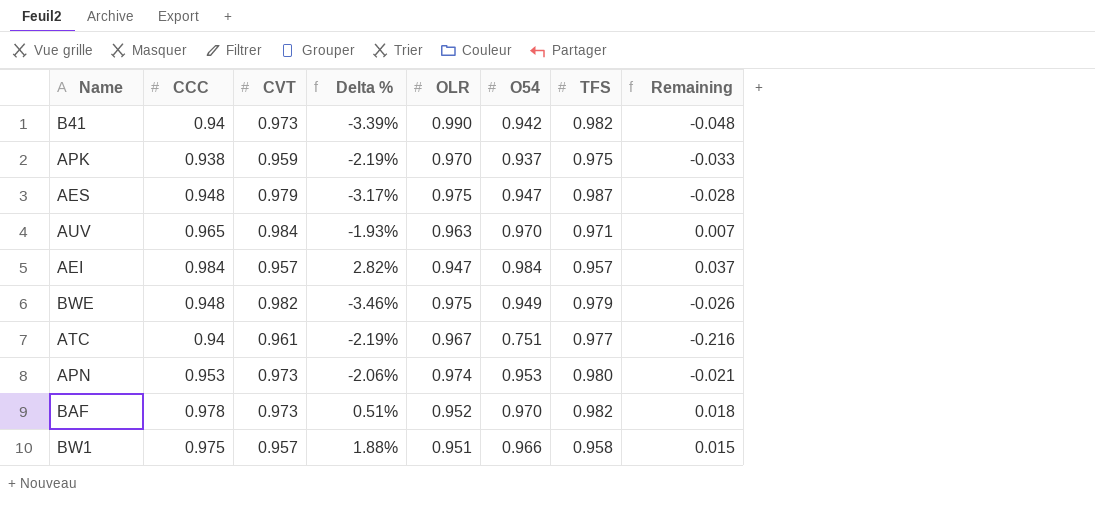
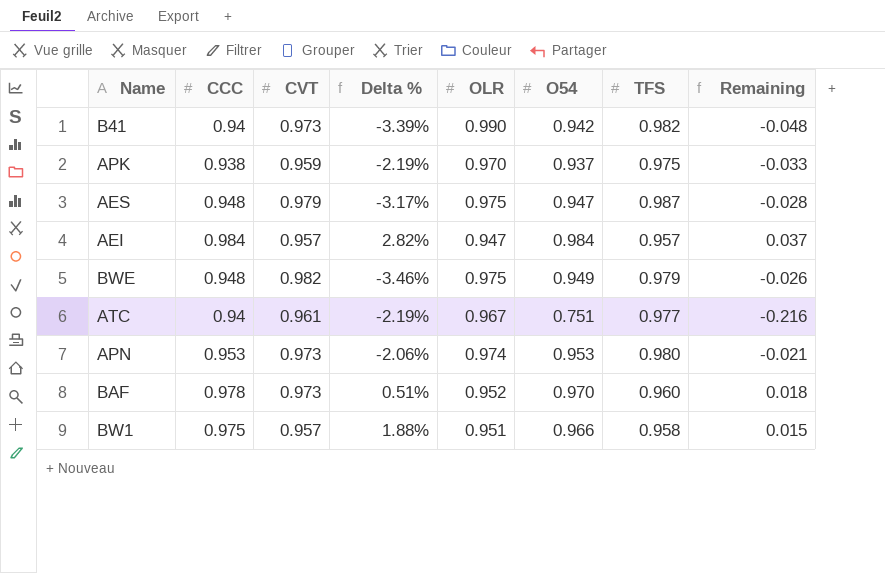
row AUV: 0.965 | 0.984 | -1.93% | 0.963 | 0.970 | 0.971 | 0.007 -> none
BAF | TFS: 0.982 -> 0.960

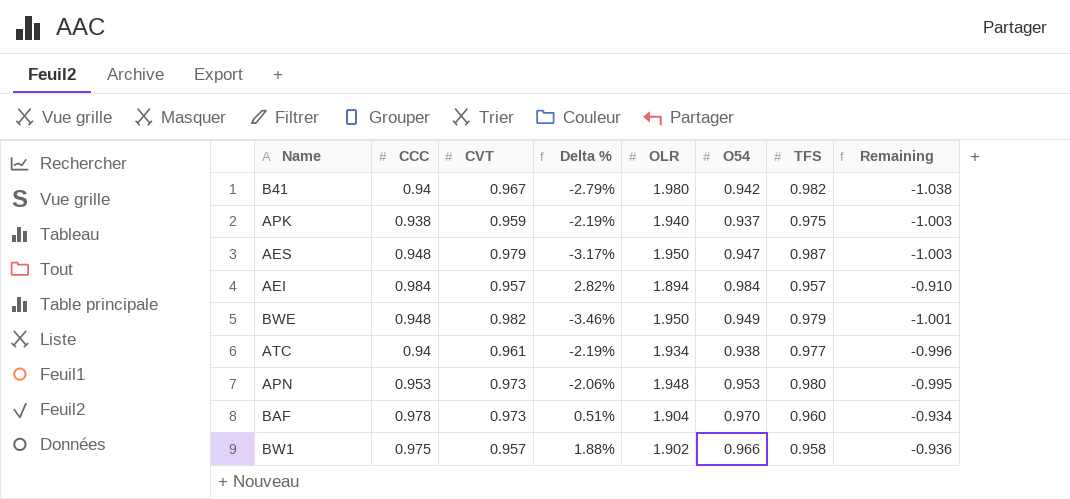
B41 | CVT: 0.973 -> 0.967
B41 | Delta %: -3.39% -> -2.79%
B41 | OLR: 0.990 -> 1.980
B41 | Remaining: -0.048 -> -1.038
APK | OLR: 0.970 -> 1.940
APK | Remaining: -0.033 -> -1.003
AES | OLR: 0.975 -> 1.950
AES | Remaining: -0.028 -> -1.003
AEI | OLR: 0.947 -> 1.894
AEI | Remaining: 0.037 -> -0.910
BWE | OLR: 0.975 -> 1.950
BWE | Remaining: -0.026 -> -1.001
ATC | OLR: 0.967 -> 1.934
ATC | O54: 0.751 -> 0.938
ATC | Remaining: -0.216 -> -0.996
APN | OLR: 0.974 -> 1.948
APN | Remaining: -0.021 -> -0.995
BAF | OLR: 0.952 -> 1.904
BAF | Remaining: 0.018 -> -0.934
BW1 | OLR: 0.951 -> 1.902
BW1 | Remaining: 0.015 -> -0.936

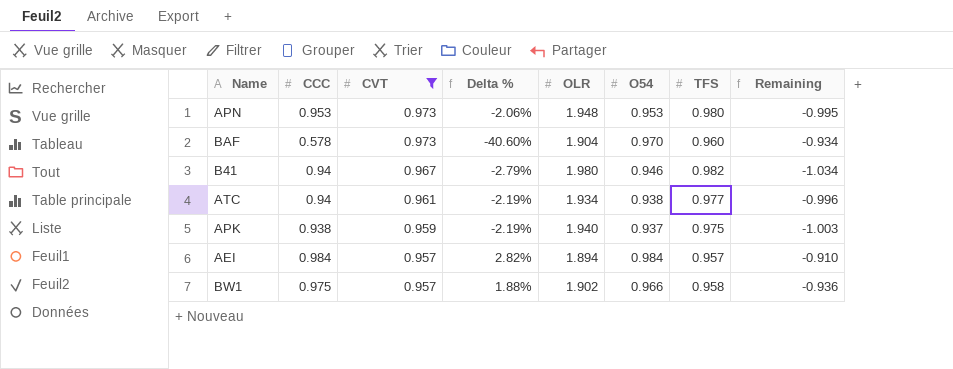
filter: none -> CVT <= 0.973
row order: none -> CVT descending
BAF | CCC: 0.978 -> 0.578
BAF | Delta %: 0.51% -> -40.60%
B41 | O54: 0.942 -> 0.946
B41 | Remaining: -1.038 -> -1.034

